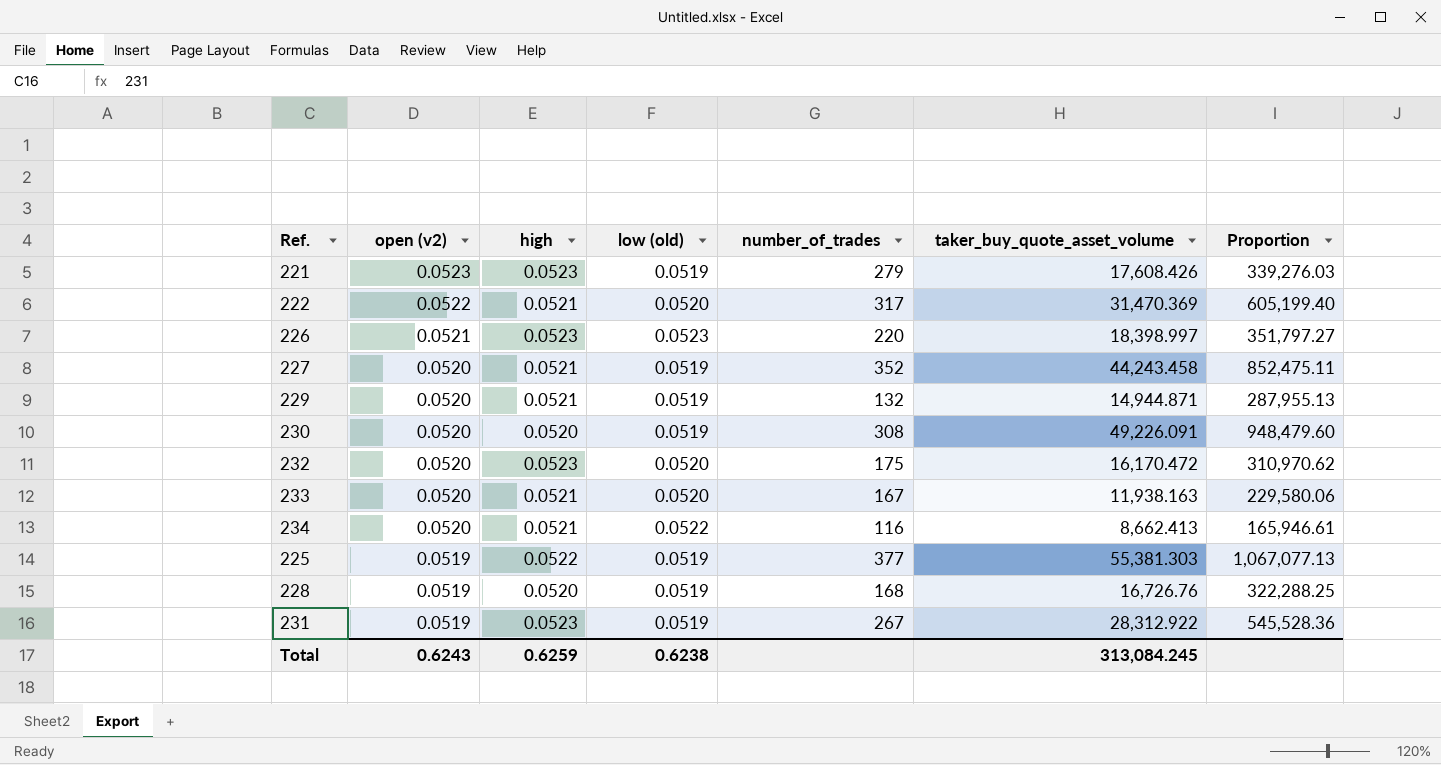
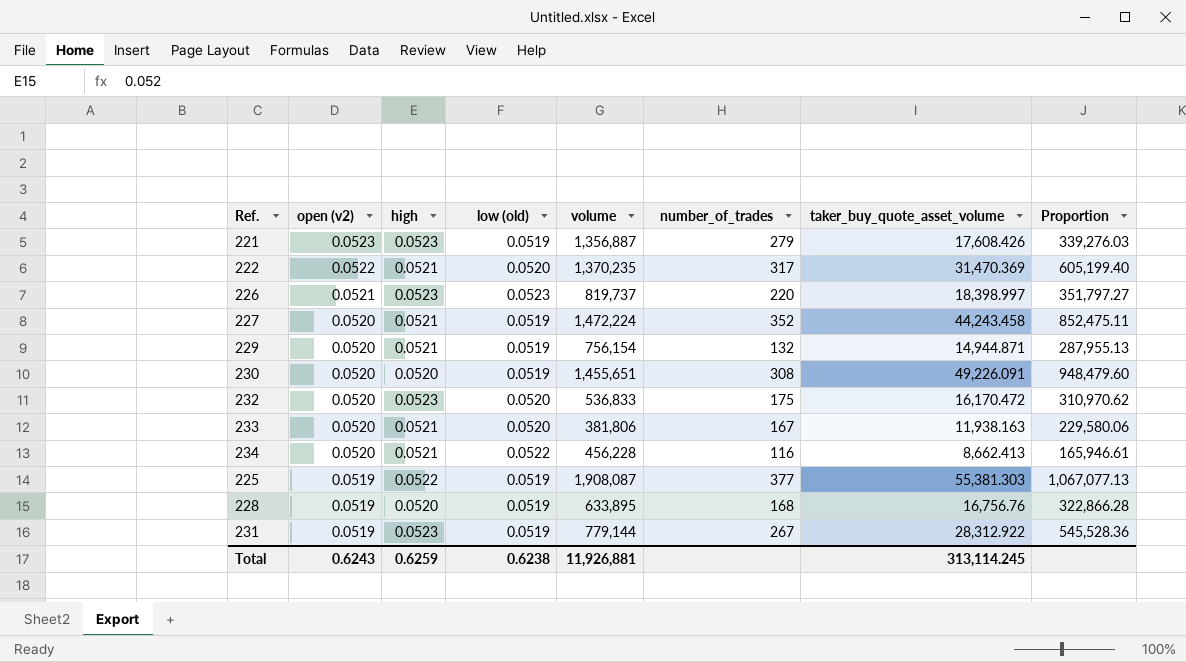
column volume | position: none -> 5
228 | taker_buy_quote_asset_volume: 16,726.76 -> 16,756.76
228 | Proportion: 322,288.25 -> 322,866.28
Total | taker_buy_quote_asset_volume: 313,084.245 -> 313,114.245

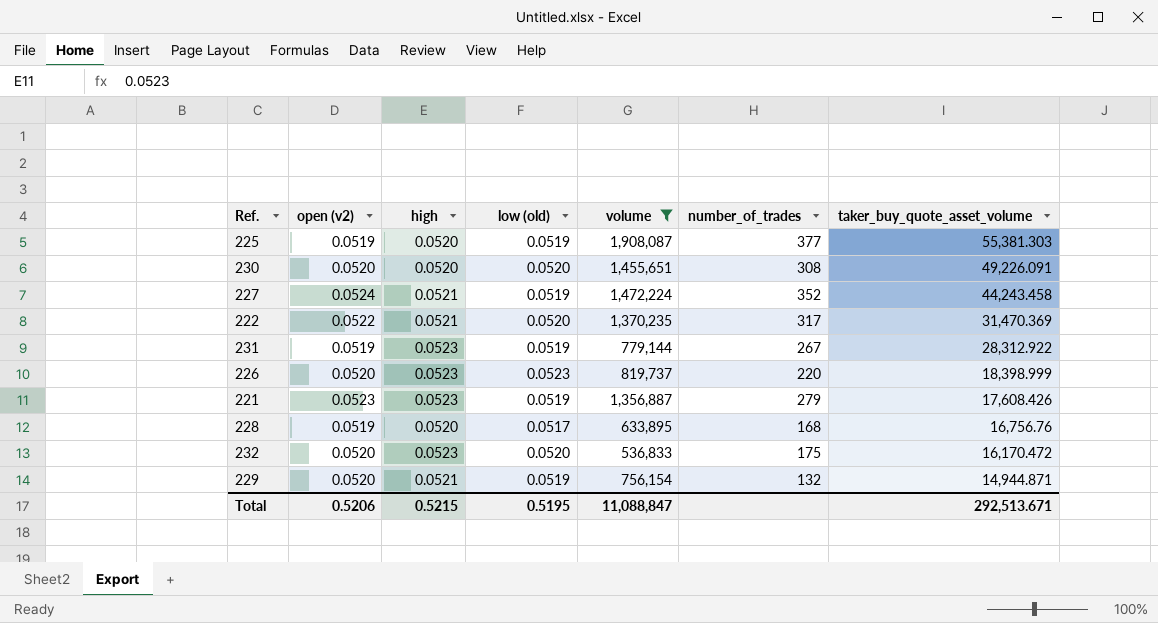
filter: none -> volume >= 536,833
row order: open (v2) descending -> taker_buy_quote_asset_volume descending
column Proportion | formula: [taker_buy_quote_asset_volume] / [low (old)] -> none
225 | high: 0.0522 -> 0.0520
230 | low (old): 0.0519 -> 0.0520
227 | open (v2): 0.0520 -> 0.0524
226 | open (v2): 0.0521 -> 0.0520
226 | taker_buy_quote_asset_volume: 18,398.997 -> 18,398.999
228 | low (old): 0.0519 -> 0.0517
Total | open (v2): 0.6243 -> 0.5206
Total | high: 0.6259 -> 0.5215
Total | low (old): 0.6238 -> 0.5195
Total | volume: 11,926,881 -> 11,088,847
Total | taker_buy_quote_asset_volume: 313,114.245 -> 292,513.671

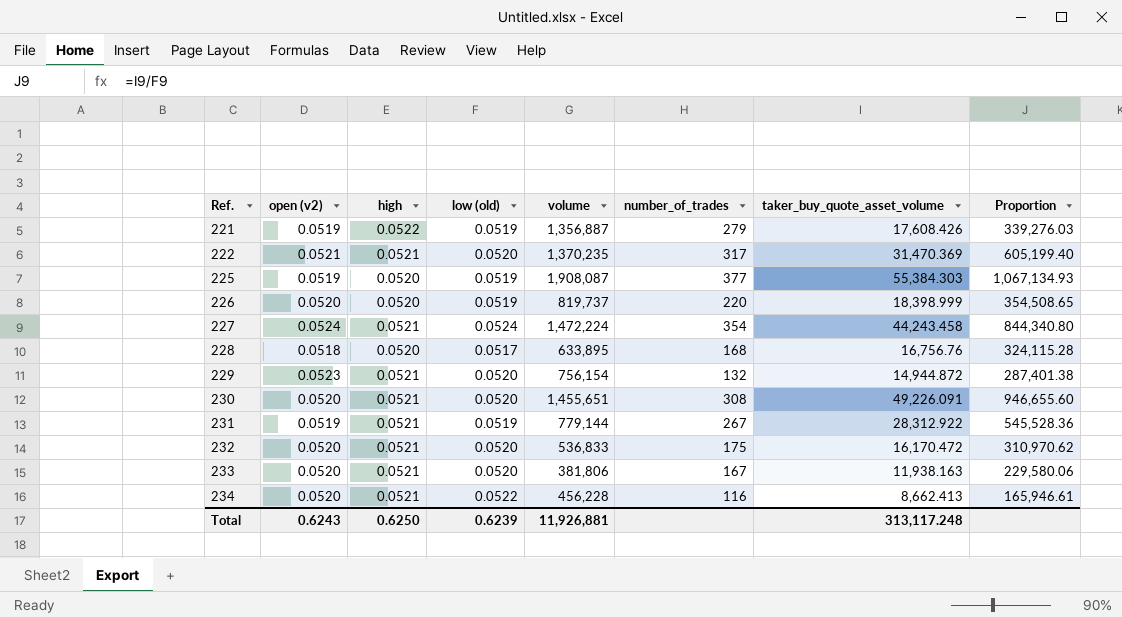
filter: volume >= 536,833 -> none
row order: taker_buy_quote_asset_volume descending -> Ref. ascending
column Proportion | formula: none -> [taker_buy_quote_asset_volume] / [low (old)]
221 | open (v2): 0.0523 -> 0.0519
221 | high: 0.0523 -> 0.0522
222 | open (v2): 0.0522 -> 0.0521
225 | taker_buy_quote_asset_volume: 55,381.303 -> 55,384.303
226 | high: 0.0523 -> 0.0520
226 | low (old): 0.0523 -> 0.0519
227 | low (old): 0.0519 -> 0.0524
227 | number_of_trades: 352 -> 354
228 | open (v2): 0.0519 -> 0.0518
229 | open (v2): 0.0520 -> 0.0523
229 | low (old): 0.0519 -> 0.0520
229 | taker_buy_quote_asset_volume: 14,944.871 -> 14,944.872
230 | high: 0.0520 -> 0.0521
231 | high: 0.0523 -> 0.0521
232 | high: 0.0523 -> 0.0521
Total | open (v2): 0.5206 -> 0.6243
Total | high: 0.5215 -> 0.6250
Total | low (old): 0.5195 -> 0.6239
Total | volume: 11,088,847 -> 11,926,881
Total | taker_buy_quote_asset_volume: 292,513.671 -> 313,117.248

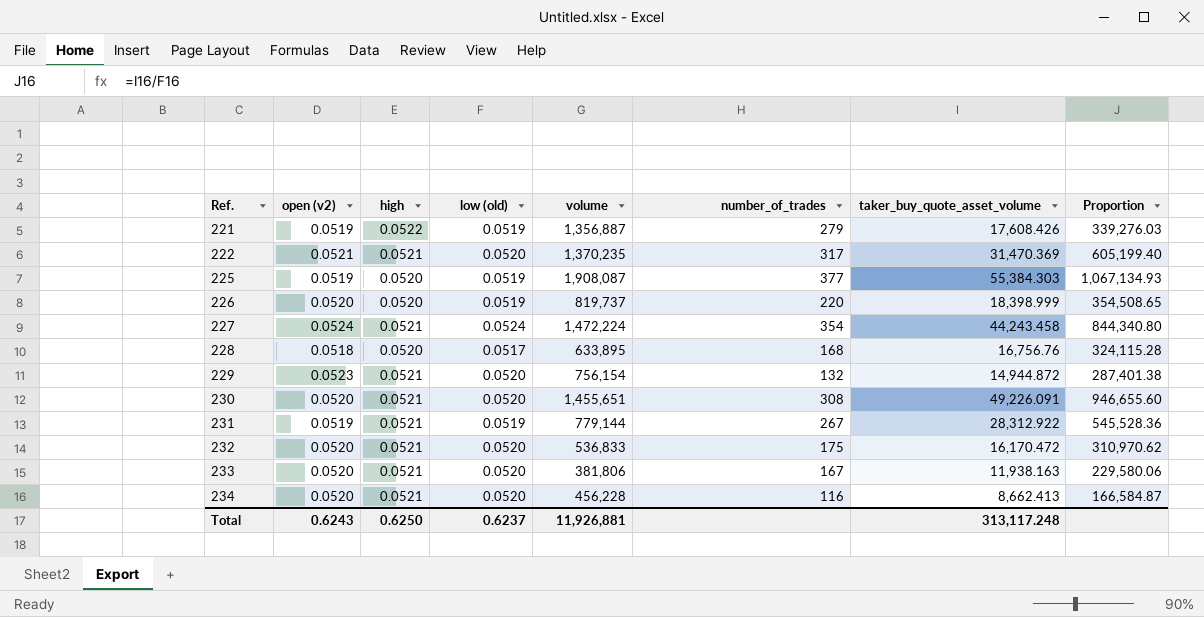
234 | low (old): 0.0522 -> 0.0520
234 | Proportion: 165,946.61 -> 166,584.87
Total | low (old): 0.6239 -> 0.6237

